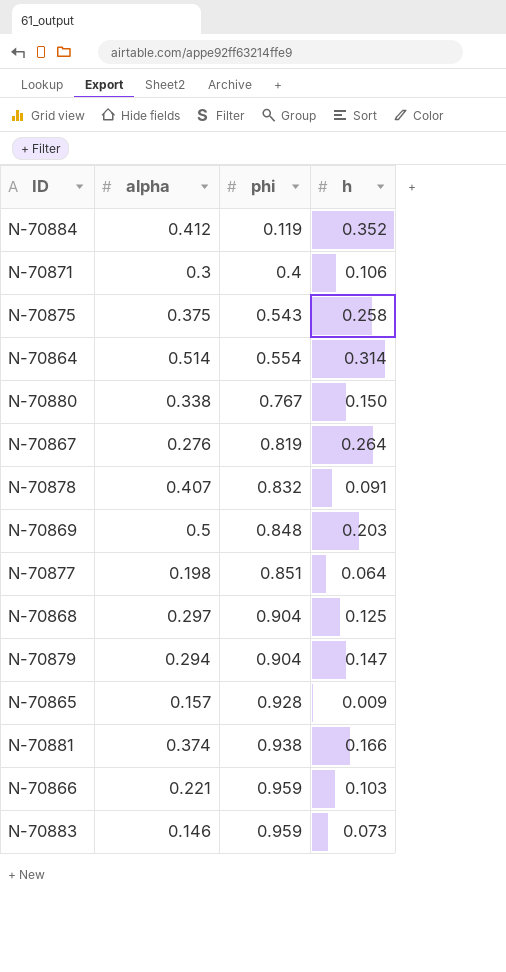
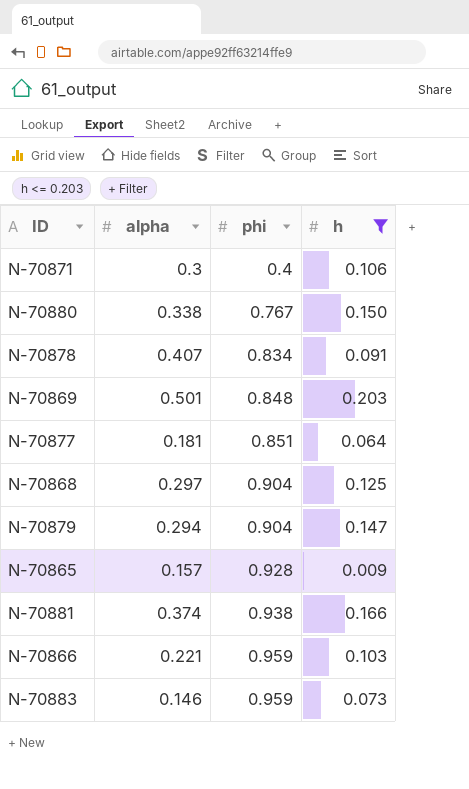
filter: none -> h <= 0.203
N-70878 | phi: 0.832 -> 0.834
N-70869 | alpha: 0.5 -> 0.501
N-70877 | alpha: 0.198 -> 0.181

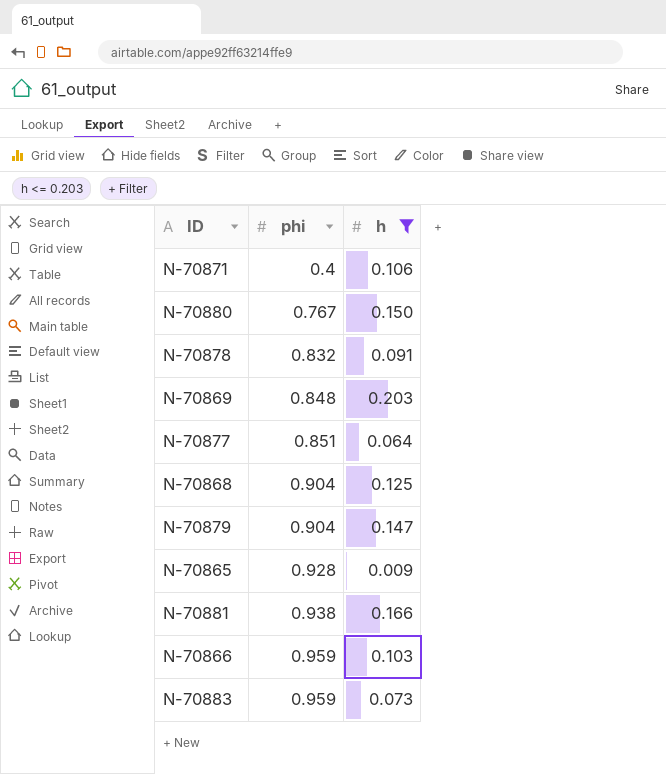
column alpha | position: 2 -> none
N-70878 | phi: 0.834 -> 0.832

